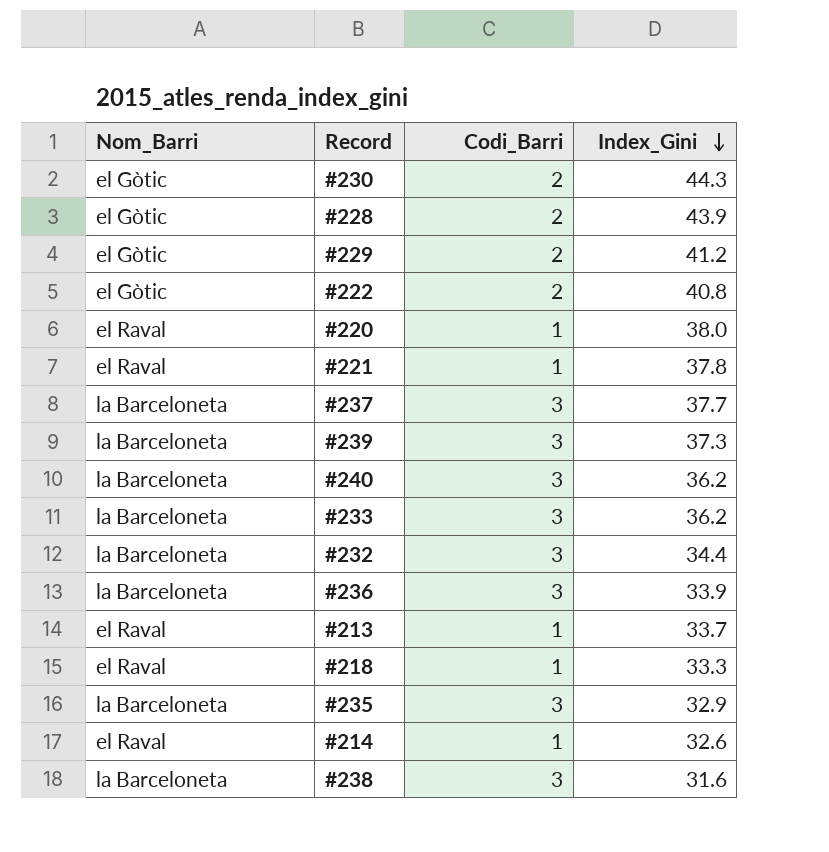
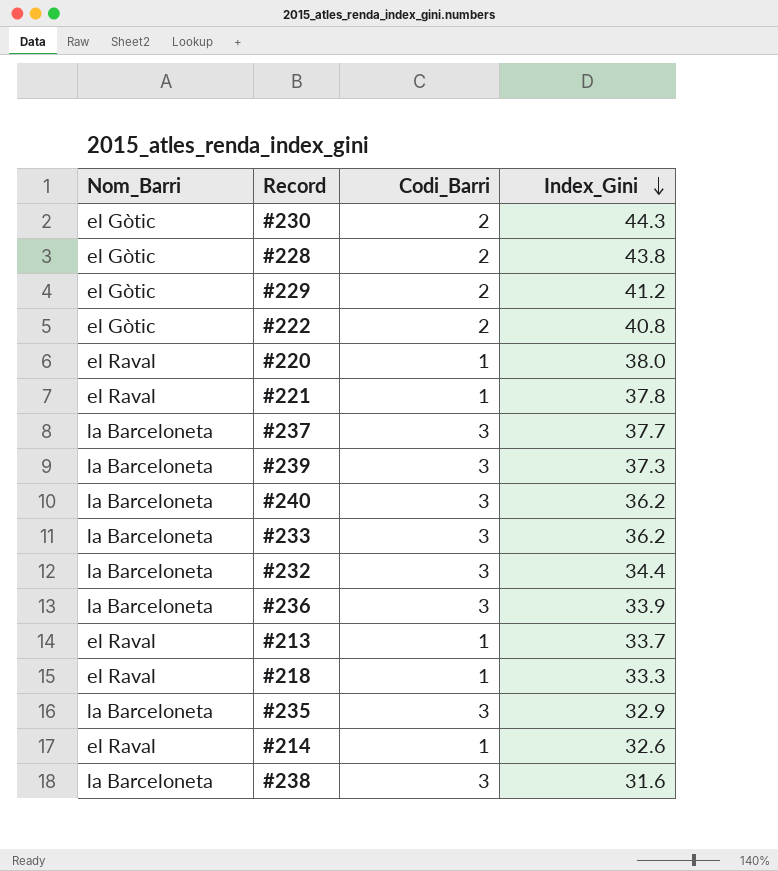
#228 | Index_Gini: 43.9 -> 43.8

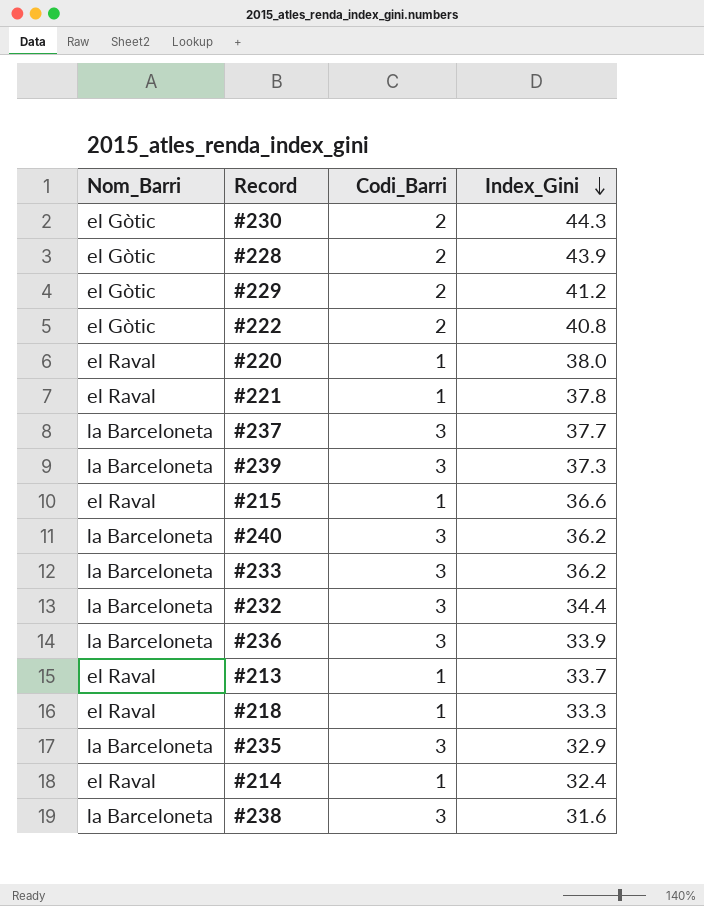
#228 | Index_Gini: 43.8 -> 43.9
row #215: none -> el Raval | 1 | 36.6
#214 | Index_Gini: 32.6 -> 32.4

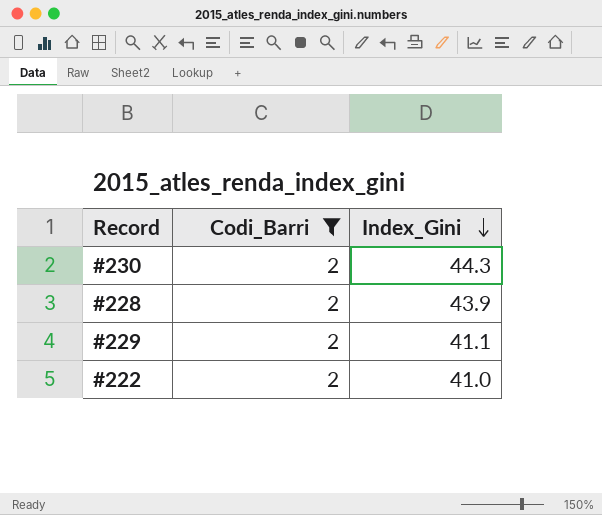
filter: none -> Codi_Barri = 2
column Nom_Barri | position: 1 -> none
#229 | Index_Gini: 41.2 -> 41.1
#222 | Index_Gini: 40.8 -> 41.0

